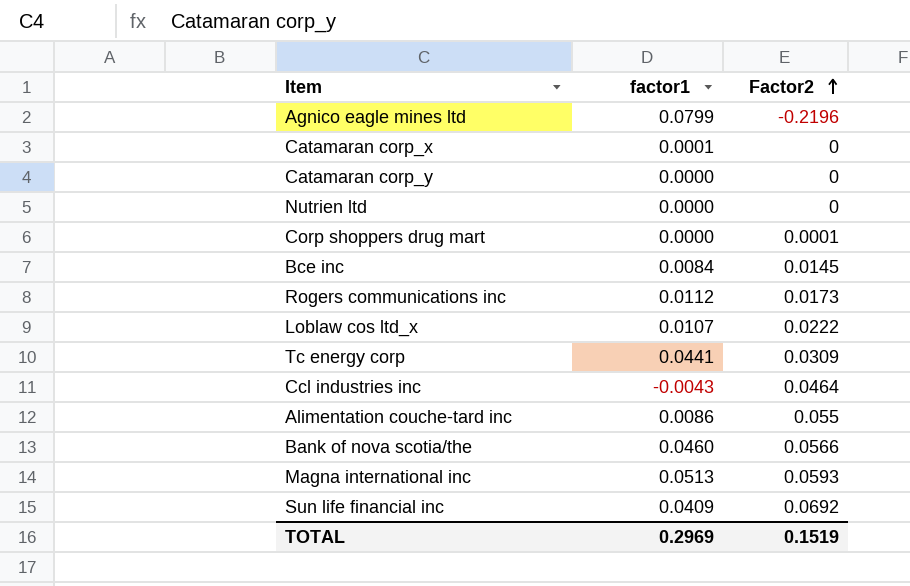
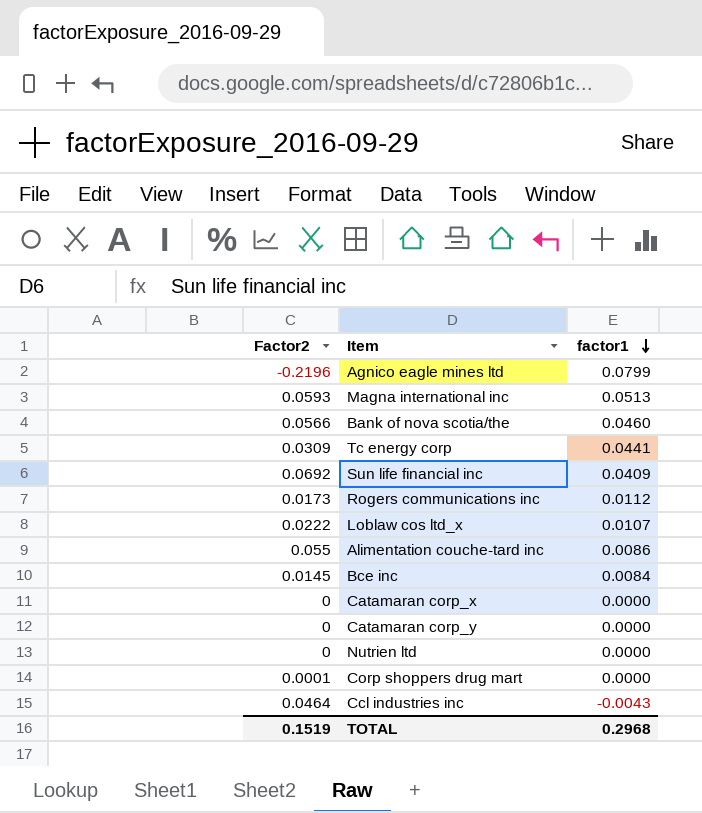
row order: Factor2 ascending -> factor1 descending
column Factor2 | position: 3 -> 1
Catamaran corp_x | factor1: 0.0001 -> 0.0000
TOTAL | factor1: 0.2969 -> 0.2968

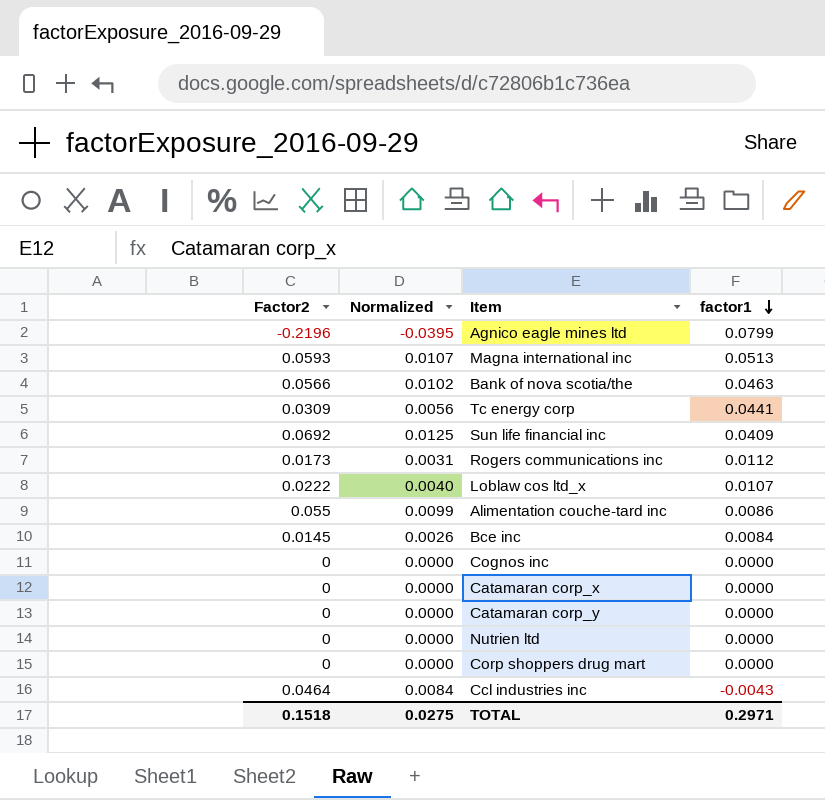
column Normalized | formula: none -> [Factor2] * 0.18
Bank of nova scotia/the | factor1: 0.0460 -> 0.0463
row Cognos inc: none -> 0 | 0.0000 | 0.0000
Corp shoppers drug mart | Factor2: 0.0001 -> 0
TOTAL | Factor2: 0.1519 -> 0.1518
TOTAL | factor1: 0.2968 -> 0.2971

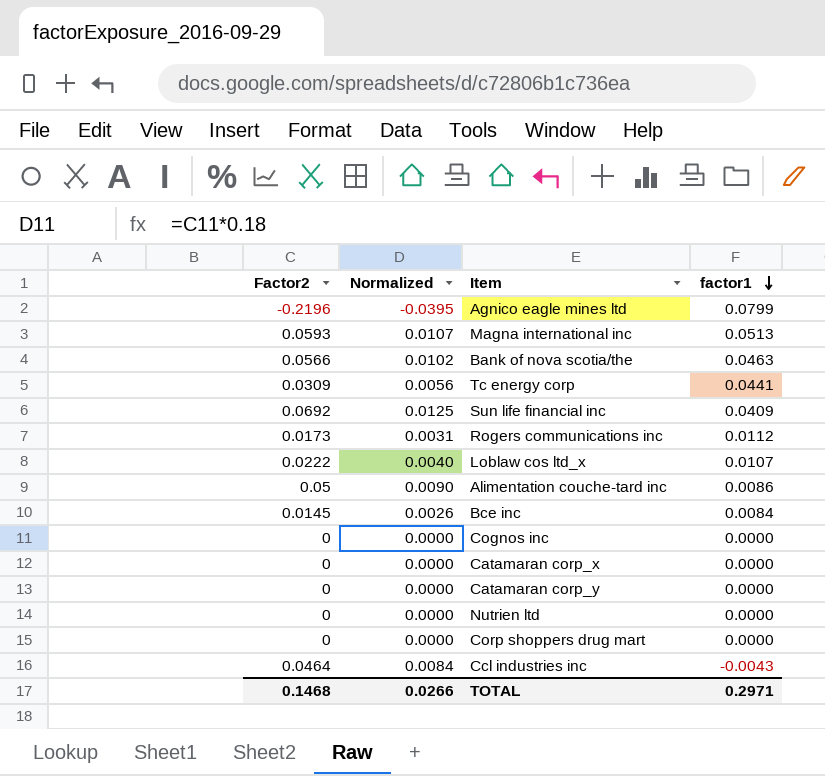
Alimentation couche-tard inc | Factor2: 0.055 -> 0.05
Alimentation couche-tard inc | Normalized: 0.0099 -> 0.0090
TOTAL | Factor2: 0.1518 -> 0.1468
TOTAL | Normalized: 0.0275 -> 0.0266

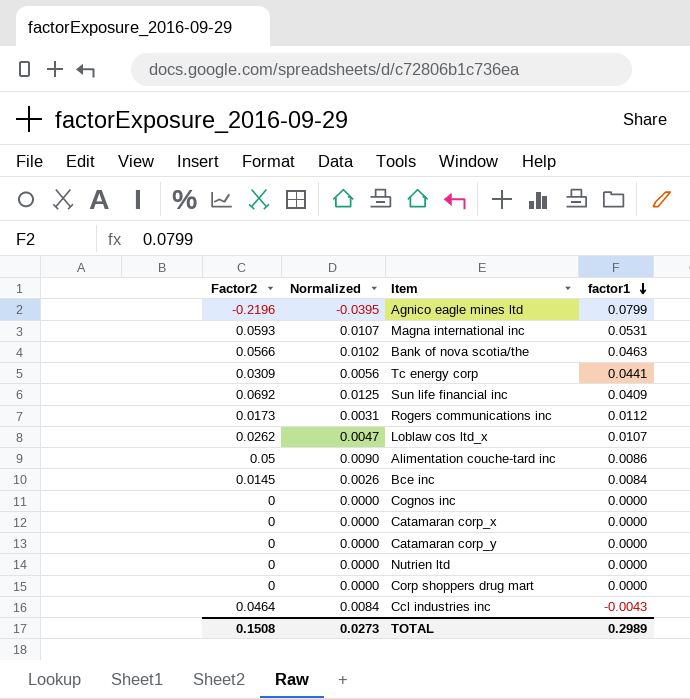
Magna international inc | factor1: 0.0513 -> 0.0531
Loblaw cos ltd_x | Factor2: 0.0222 -> 0.0262
Loblaw cos ltd_x | Normalized: 0.0040 -> 0.0047
TOTAL | Factor2: 0.1468 -> 0.1508
TOTAL | Normalized: 0.0266 -> 0.0273
TOTAL | factor1: 0.2971 -> 0.2989

